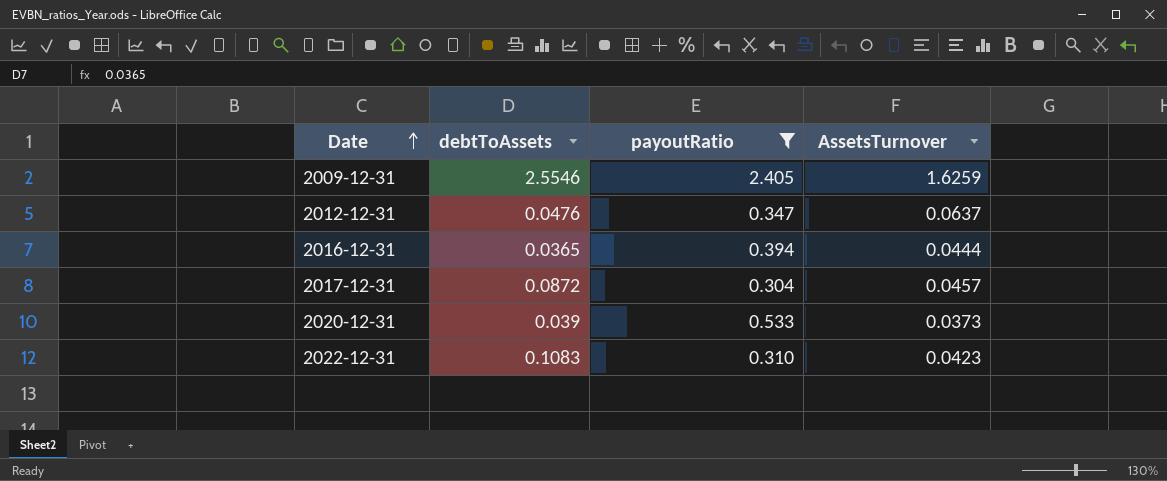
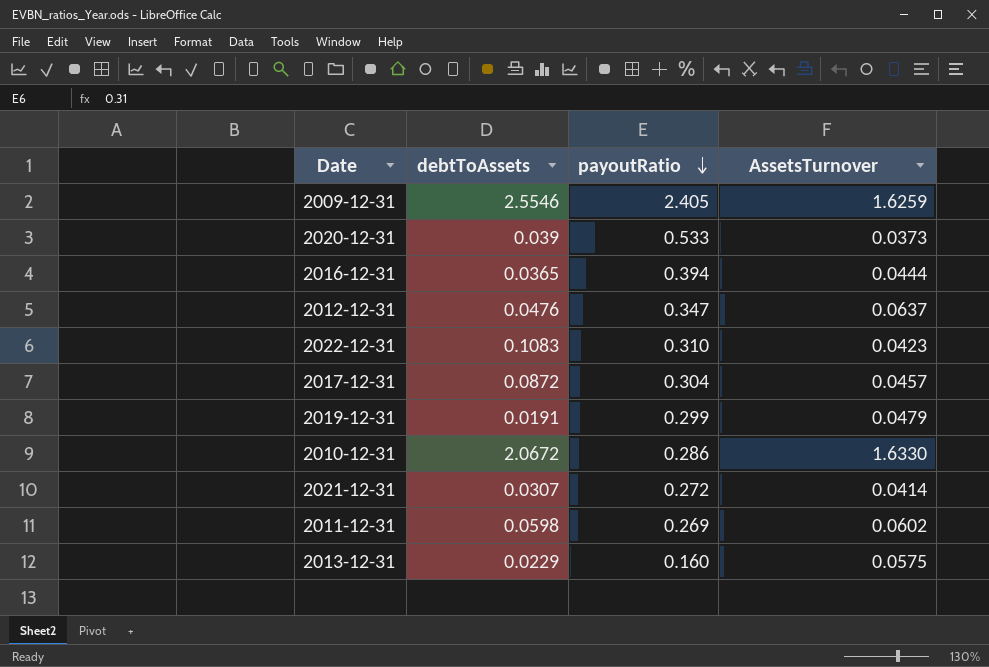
filter: payoutRatio >= 0.304 -> none
row order: Date ascending -> payoutRatio descending

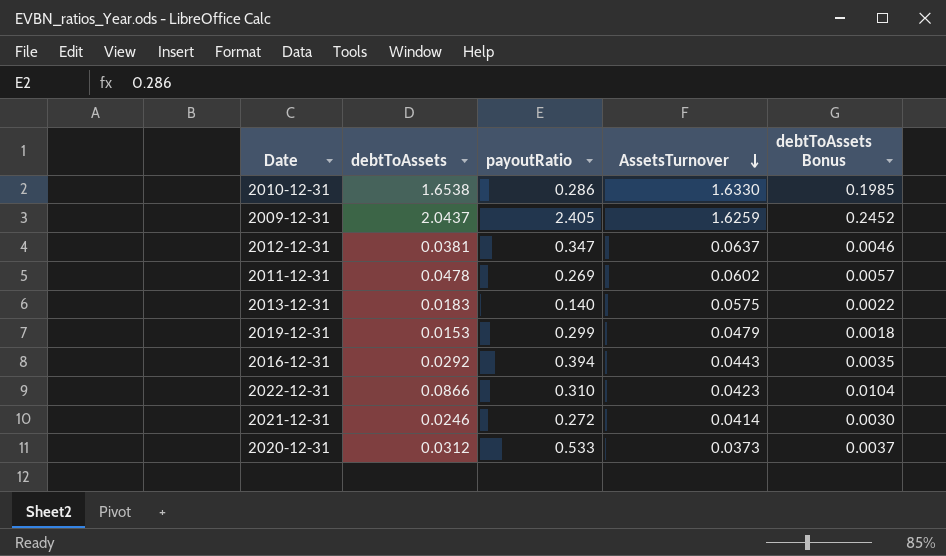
row order: payoutRatio descending -> AssetsTurnover descending
column debtToAssets Bonus | formula: none -> [debtToAssets] * 0.12
row 2017-12-31: 0.0872 | 0.304 | 0.0457 -> none
2010-12-31 | debtToAssets: 2.0672 -> 1.6538
2009-12-31 | debtToAssets: 2.5546 -> 2.0437
2012-12-31 | debtToAssets: 0.0476 -> 0.0381
2011-12-31 | debtToAssets: 0.0598 -> 0.0478
2013-12-31 | debtToAssets: 0.0229 -> 0.0183
2013-12-31 | payoutRatio: 0.160 -> 0.140
2019-12-31 | debtToAssets: 0.0191 -> 0.0153
2016-12-31 | debtToAssets: 0.0365 -> 0.0292
2016-12-31 | AssetsTurnover: 0.0444 -> 0.0443
2022-12-31 | debtToAssets: 0.1083 -> 0.0866
2021-12-31 | debtToAssets: 0.0307 -> 0.0246
2020-12-31 | debtToAssets: 0.039 -> 0.0312

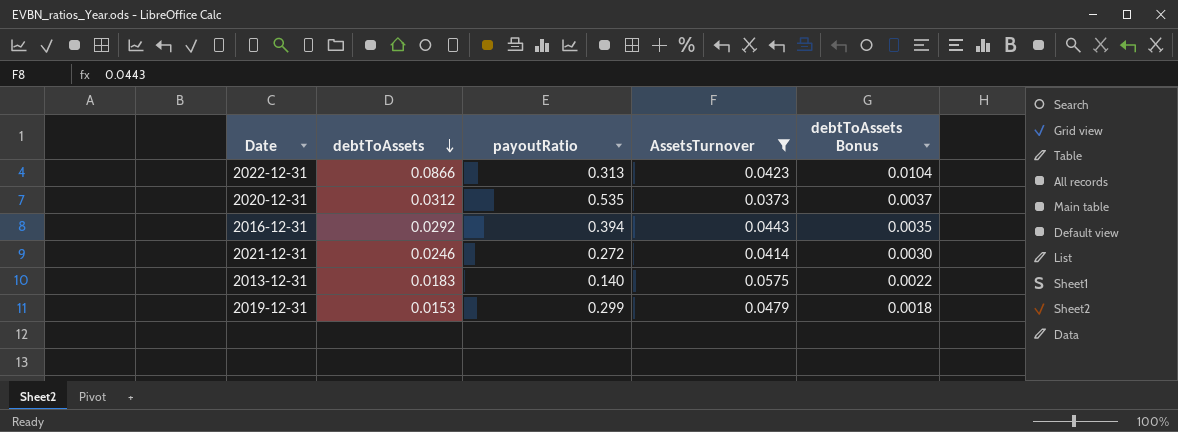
filter: none -> AssetsTurnover <= 0.0575
row order: AssetsTurnover descending -> debtToAssets descending
2022-12-31 | payoutRatio: 0.310 -> 0.313
2020-12-31 | payoutRatio: 0.533 -> 0.535

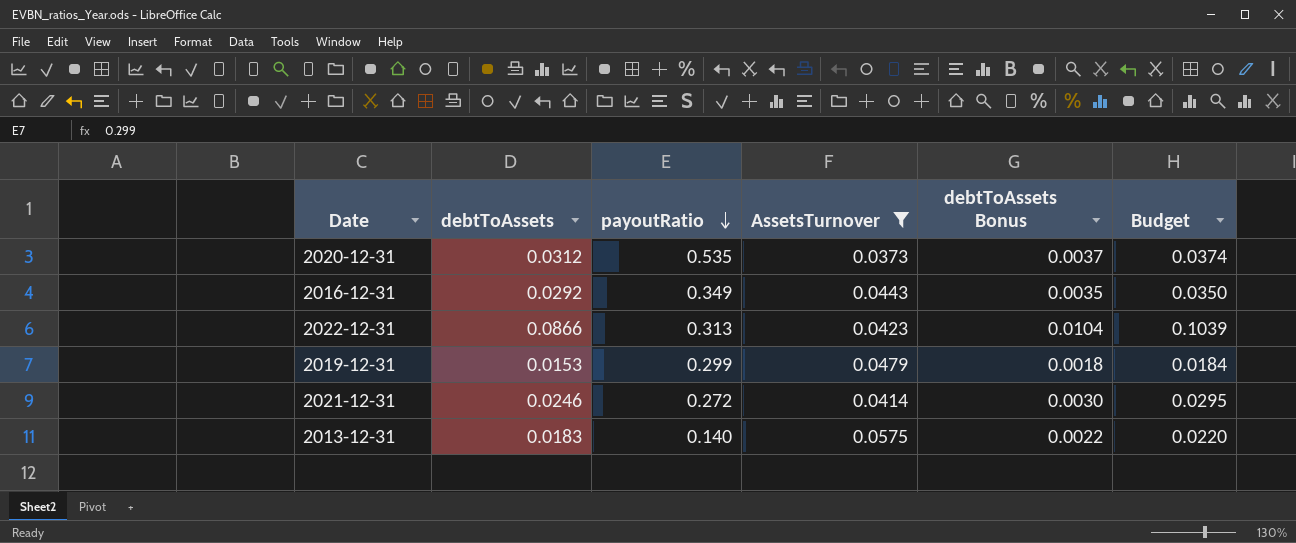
row order: debtToAssets descending -> payoutRatio descending
column Budget | formula: none -> [debtToAssets] * 1.2
2016-12-31 | payoutRatio: 0.394 -> 0.349

